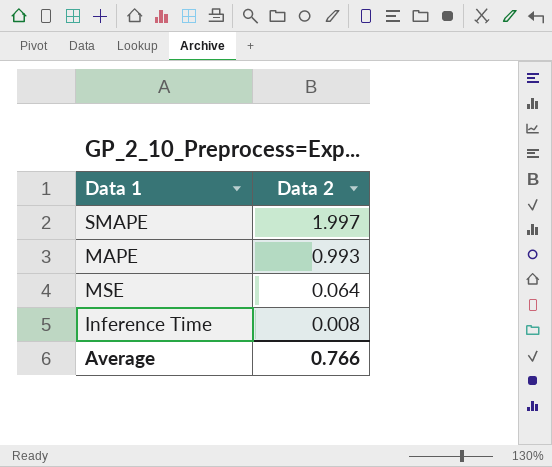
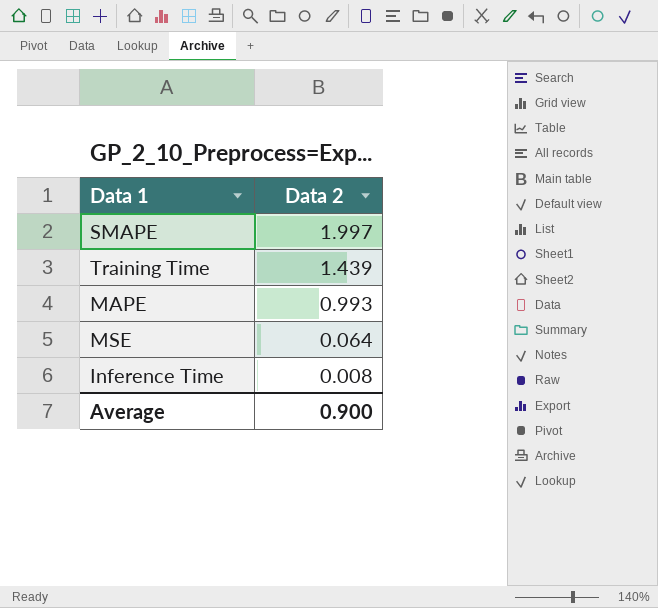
row Training Time: none -> 1.439
Average | Data 2: 0.766 -> 0.900

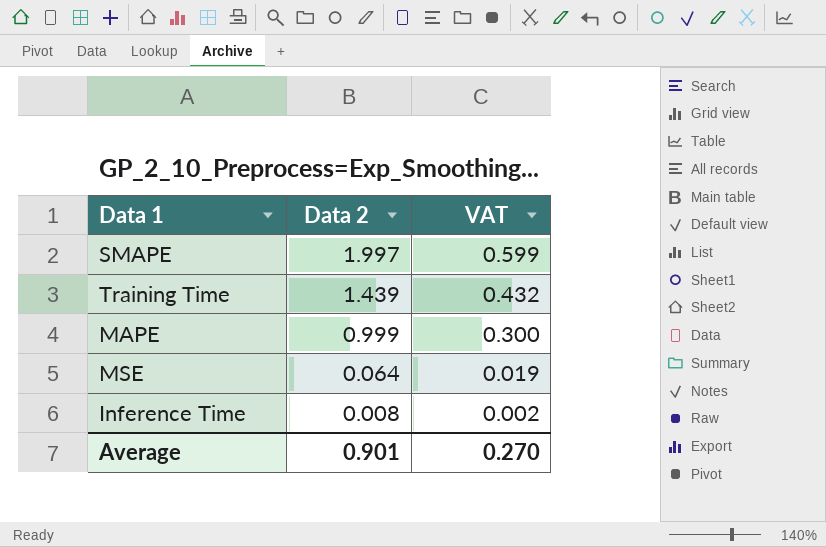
column VAT | formula: none -> [Data 2] * 0.3
MAPE | Data 2: 0.993 -> 0.999
Average | Data 2: 0.900 -> 0.901

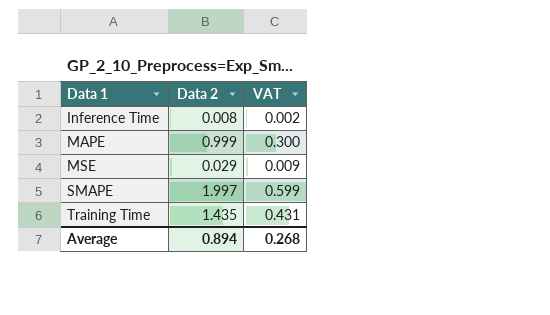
row order: Data 2 descending -> Data 1 ascending
MSE | Data 2: 0.064 -> 0.029
MSE | VAT: 0.019 -> 0.009
Training Time | Data 2: 1.439 -> 1.435
Training Time | VAT: 0.432 -> 0.431
Average | Data 2: 0.901 -> 0.894
Average | VAT: 0.270 -> 0.268

